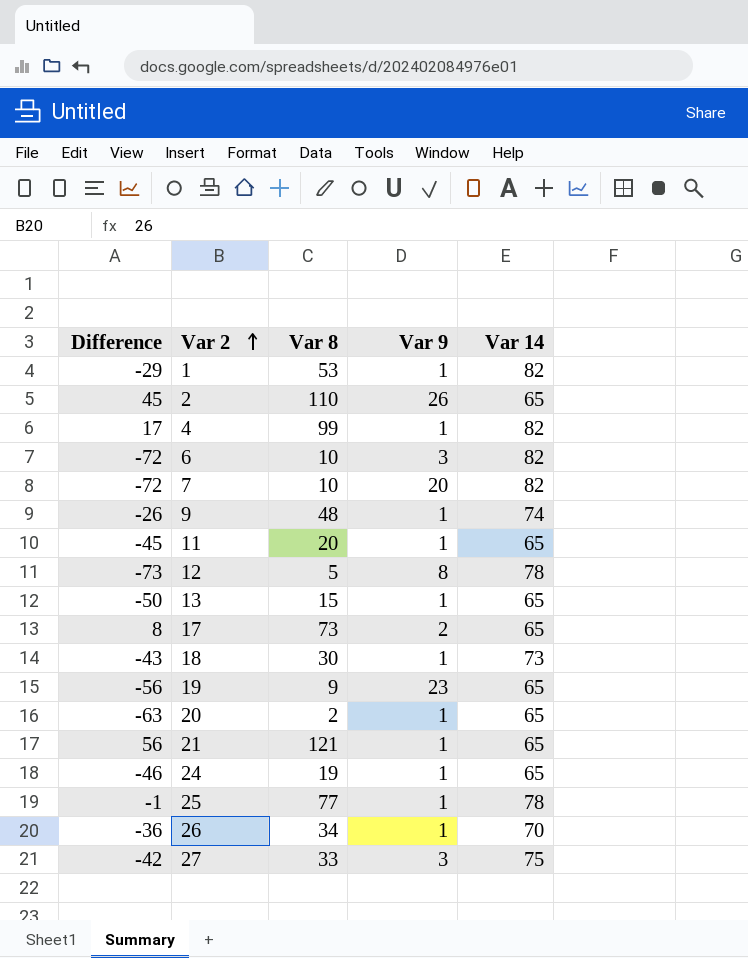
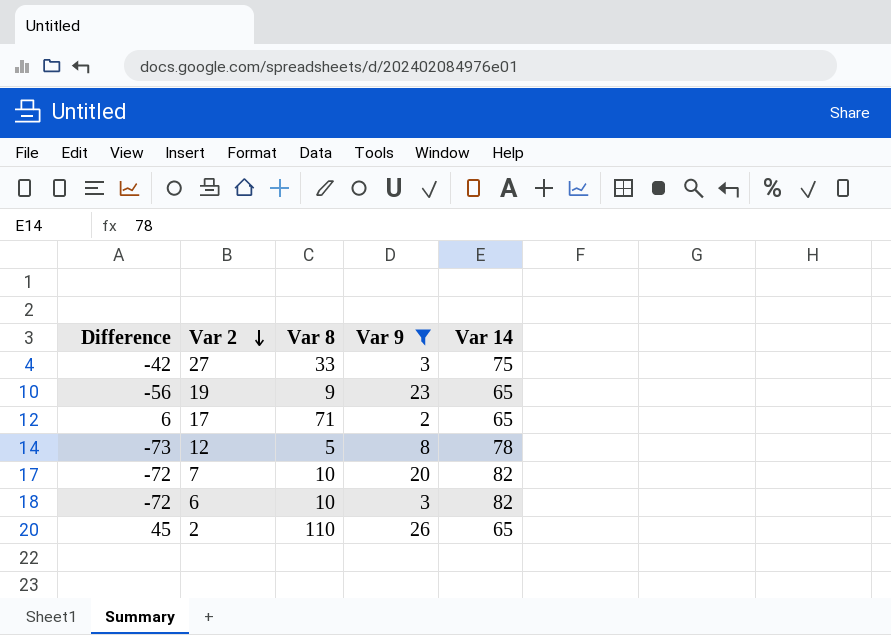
filter: none -> Var 9 != 1
row order: Var 2 ascending -> Var 2 descending
17 | Difference: 8 -> 6
17 | Var 8: 73 -> 71

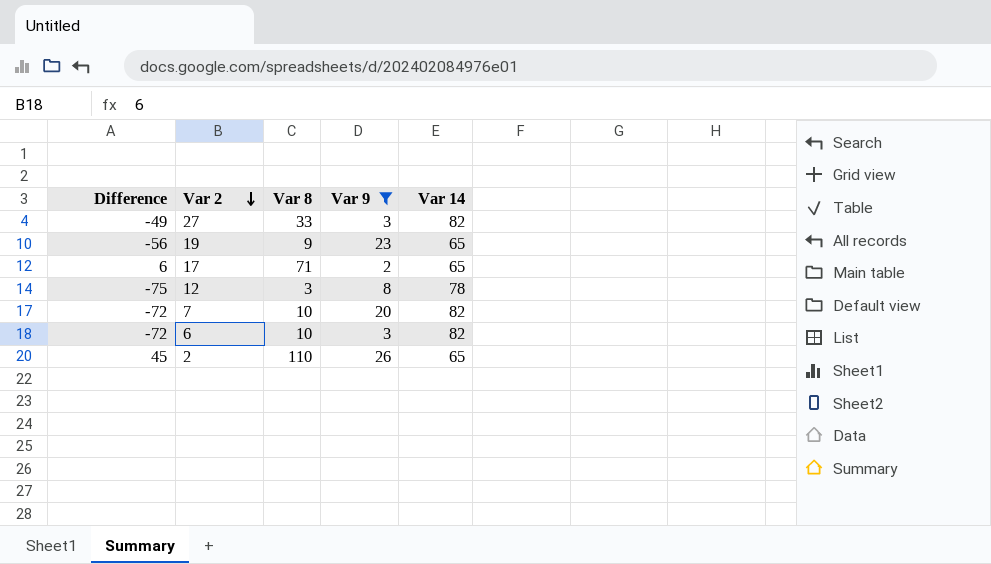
27 | Difference: -42 -> -49
27 | Var 14: 75 -> 82
12 | Difference: -73 -> -75
12 | Var 8: 5 -> 3

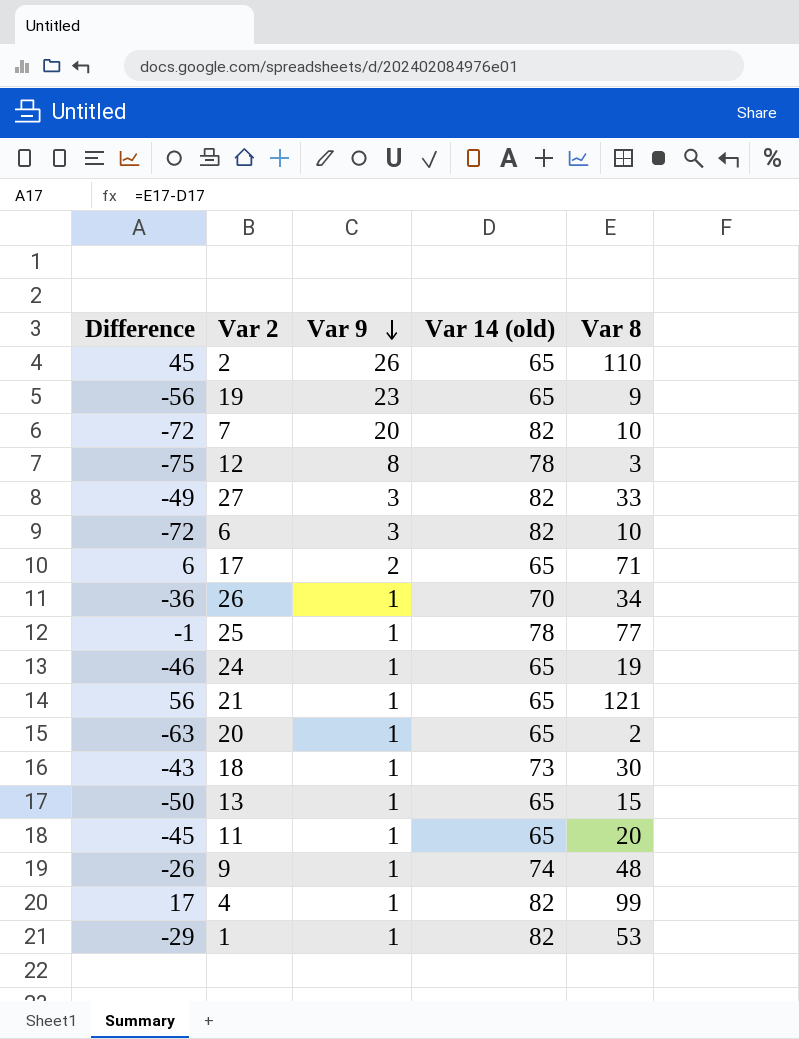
filter: Var 9 != 1 -> none
row order: Var 2 descending -> Var 9 descending
column name: Var 14 -> Var 14 (old)
column Var 8 | position: 3 -> 5

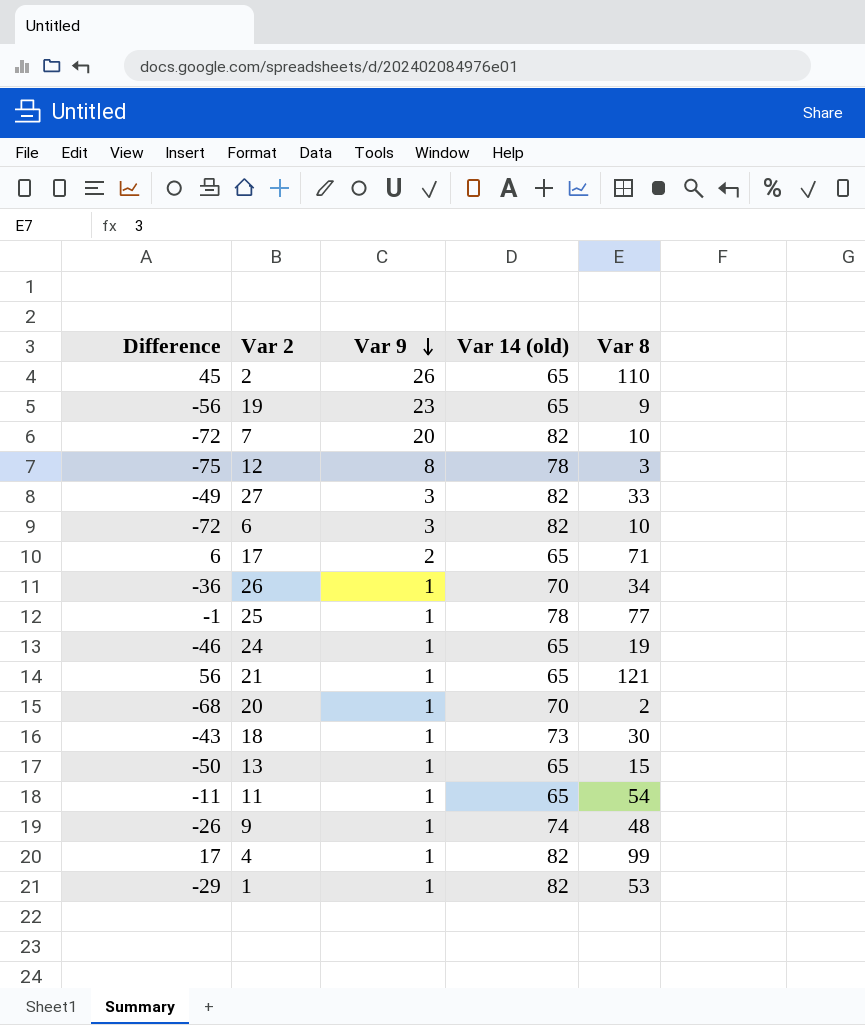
20 | Difference: -63 -> -68
20 | Var 14 (old): 65 -> 70
11 | Difference: -45 -> -11
11 | Var 8: 20 -> 54

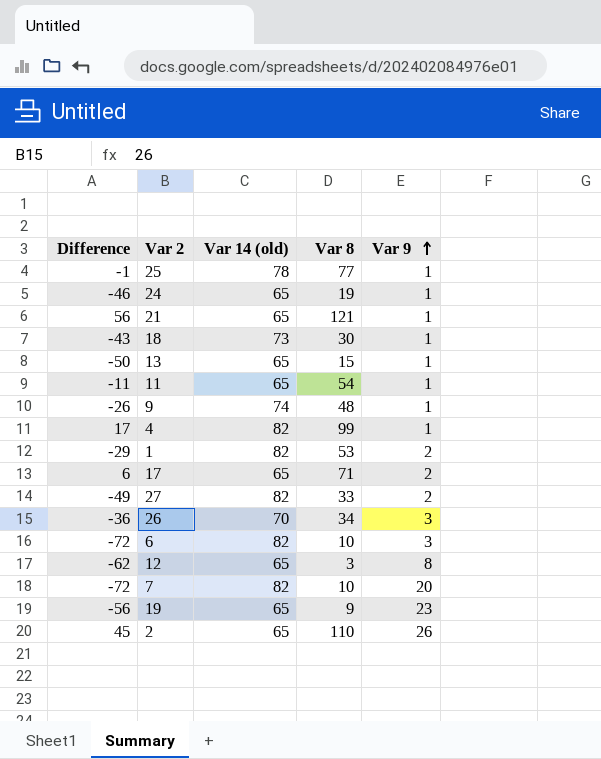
row order: Var 9 descending -> Var 9 ascending
column Var 9 | position: 3 -> 5
row 20: -68 | 1 | 70 | 2 -> none
1 | Var 9: 1 -> 2
27 | Var 9: 3 -> 2
26 | Var 9: 1 -> 3
12 | Difference: -75 -> -62
12 | Var 14 (old): 78 -> 65

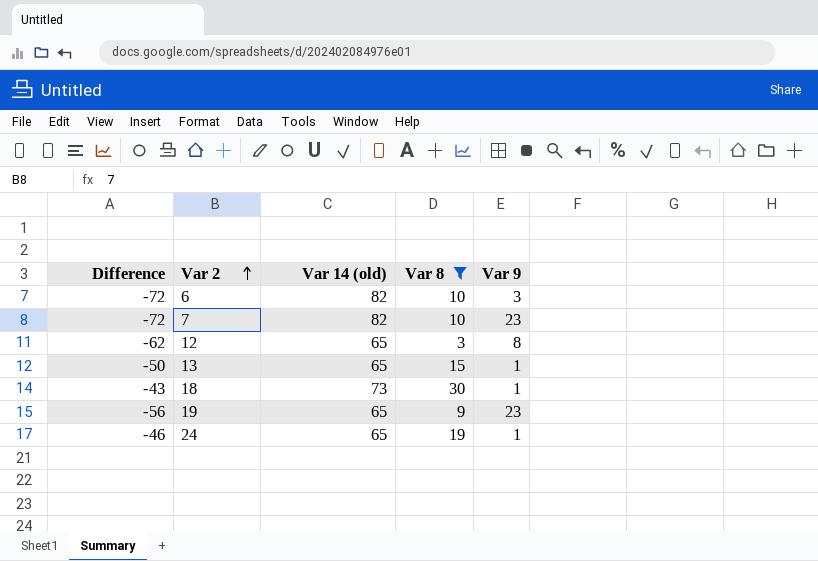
filter: none -> Var 8 <= 30
row order: Var 9 ascending -> Var 2 ascending
7 | Var 9: 20 -> 23

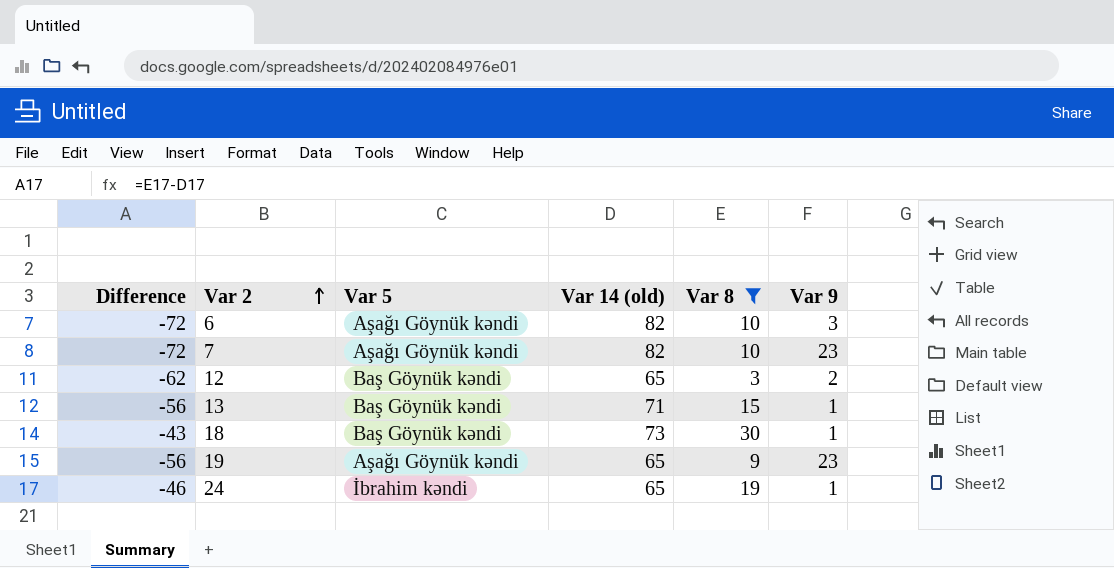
column Var 5 | position: none -> 3
12 | Var 9: 8 -> 2
13 | Difference: -50 -> -56
13 | Var 14 (old): 65 -> 71

